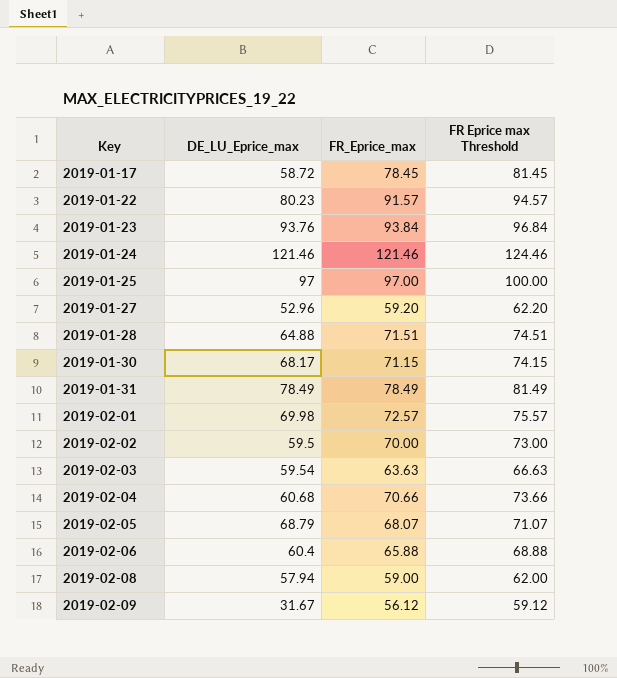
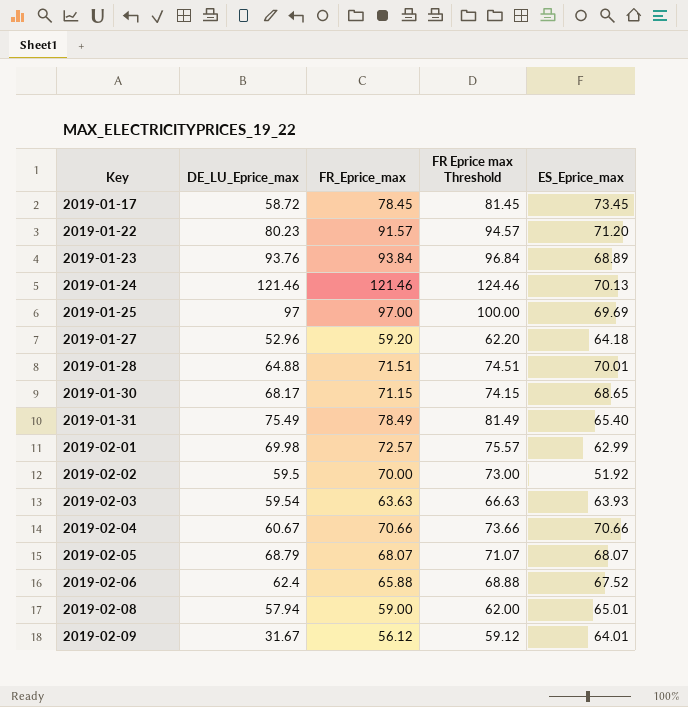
column ES_Eprice_max | position: none -> 5
2019-01-31 | DE_LU_Eprice_max: 78.49 -> 75.49
2019-02-04 | DE_LU_Eprice_max: 60.68 -> 60.67
2019-02-06 | DE_LU_Eprice_max: 60.4 -> 62.4

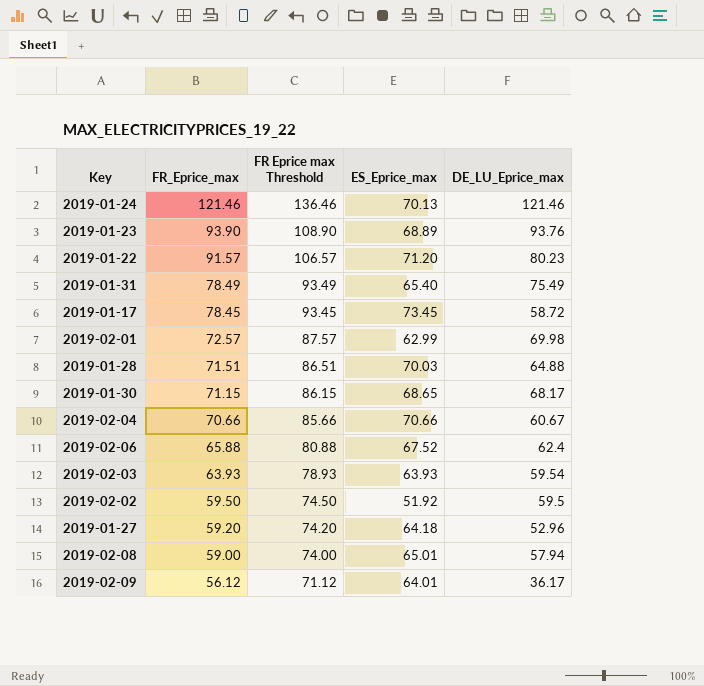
row order: Key ascending -> FR_Eprice_max descending
column FR Eprice max Threshold | formula: [FR_Eprice_max] + 3 -> [FR_Eprice_max] + 15
column DE_LU_Eprice_max | position: 2 -> 5
row 2019-01-25: 97 | 97.00 | 100.00 | 69.69 -> none
row 2019-02-05: 68.79 | 68.07 | 71.07 | 68.07 -> none
2019-01-23 | FR_Eprice_max: 93.84 -> 93.90
2019-01-28 | ES_Eprice_max: 70.01 -> 70.03
2019-02-03 | FR_Eprice_max: 63.63 -> 63.93
2019-02-02 | FR_Eprice_max: 70.00 -> 59.50
2019-02-09 | DE_LU_Eprice_max: 31.67 -> 36.17

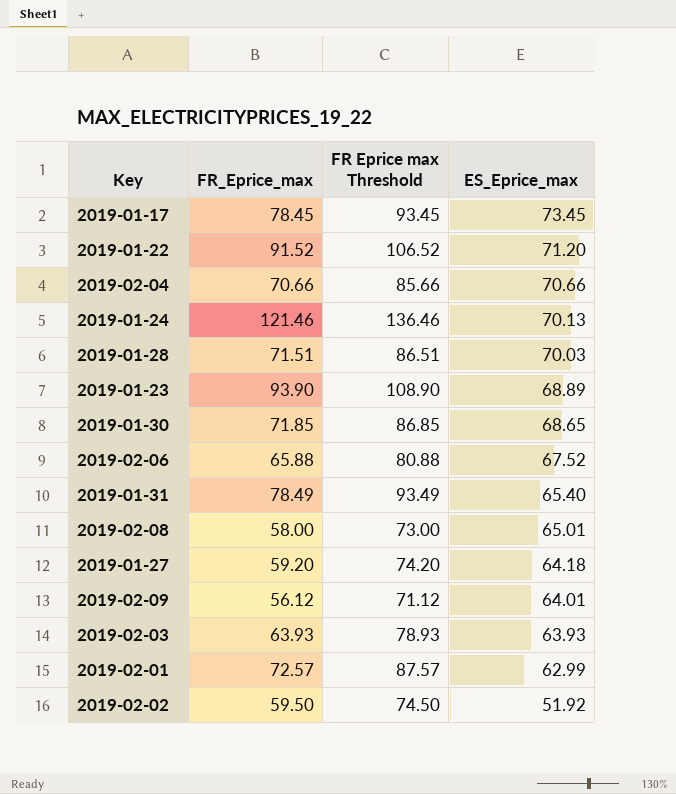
row order: FR_Eprice_max descending -> ES_Eprice_max descending
column DE_LU_Eprice_max | position: 5 -> none
2019-01-22 | FR_Eprice_max: 91.57 -> 91.52
2019-01-22 | FR Eprice max Threshold: 106.57 -> 106.52
2019-01-30 | FR_Eprice_max: 71.15 -> 71.85
2019-01-30 | FR Eprice max Threshold: 86.15 -> 86.85
2019-02-08 | FR_Eprice_max: 59.00 -> 58.00
2019-02-08 | FR Eprice max Threshold: 74.00 -> 73.00

